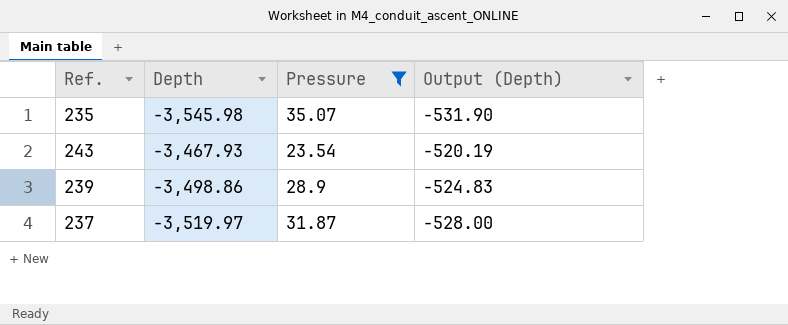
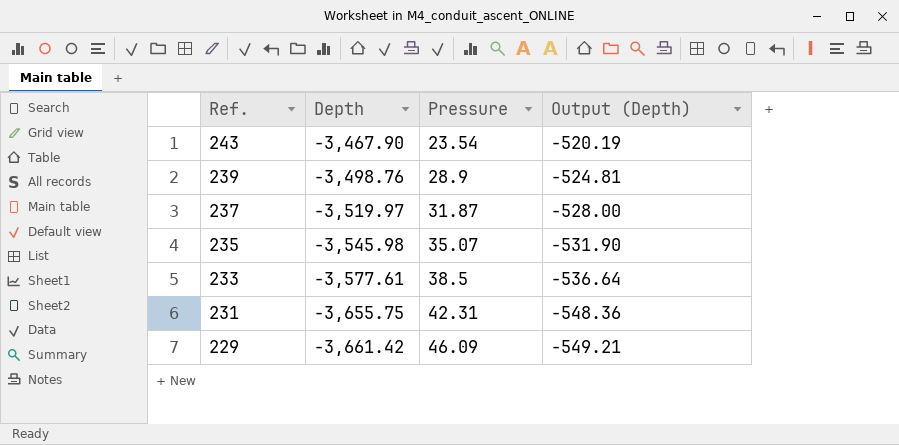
filter: Pressure <= 35.07 -> none
row order: none -> Ref. descending
243 | Depth: -3,467.93 -> -3,467.90
239 | Depth: -3,498.86 -> -3,498.76
239 | Output (Depth): -524.83 -> -524.81

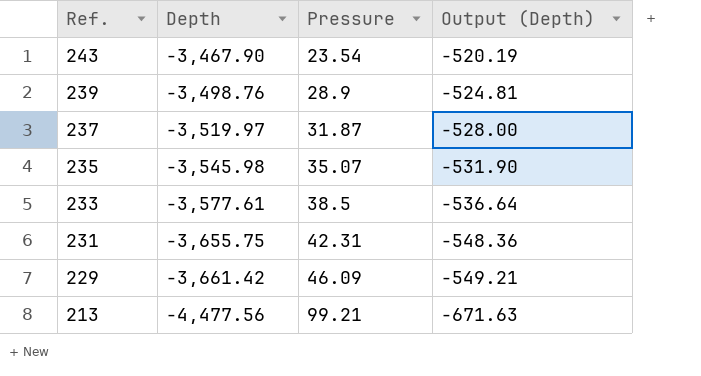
row 213: none -> -4,477.56 | 99.21 | -671.63

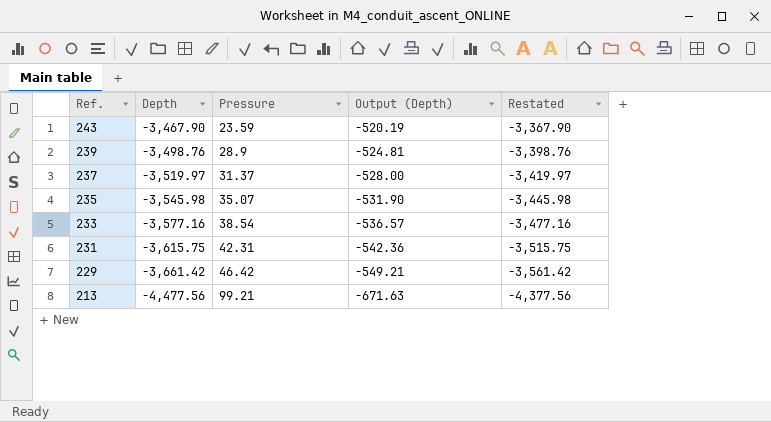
column Restated | formula: none -> [Depth] + 100
243 | Pressure: 23.54 -> 23.59
237 | Pressure: 31.87 -> 31.37
233 | Depth: -3,577.61 -> -3,577.16
233 | Pressure: 38.5 -> 38.54
233 | Output (Depth): -536.64 -> -536.57
231 | Depth: -3,655.75 -> -3,615.75
231 | Output (Depth): -548.36 -> -542.36
229 | Pressure: 46.09 -> 46.42

